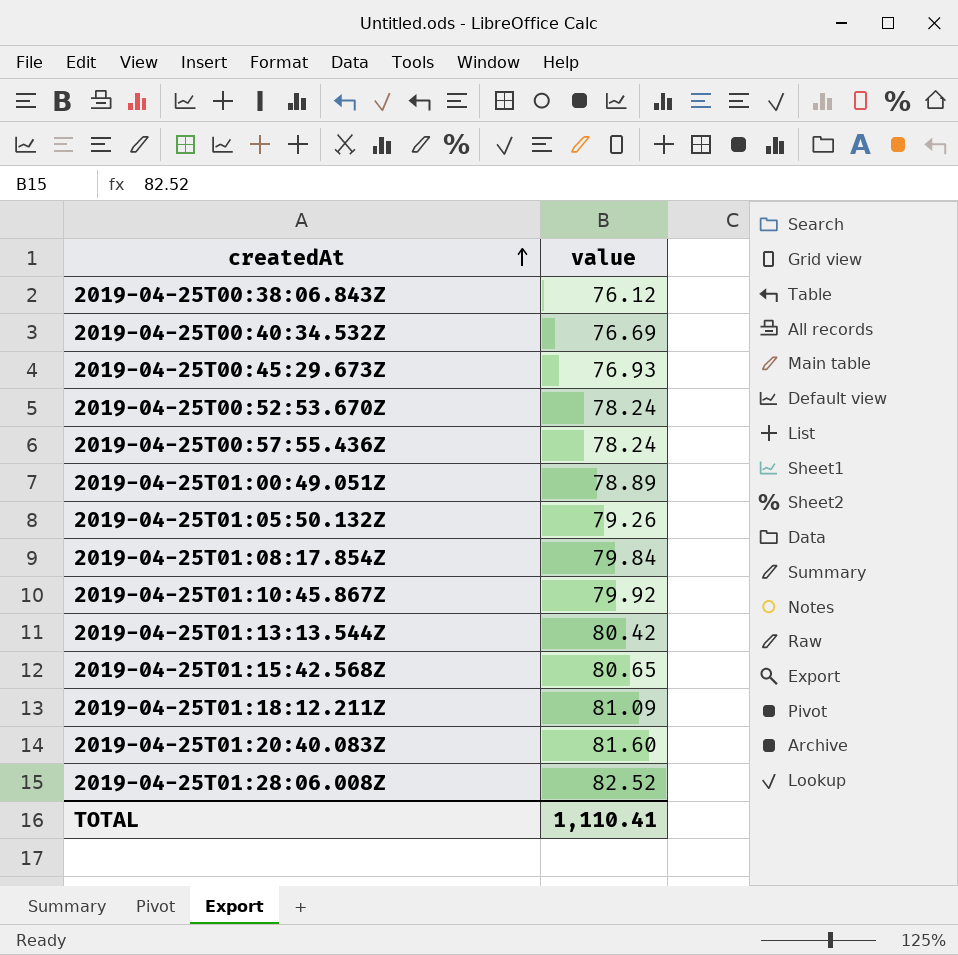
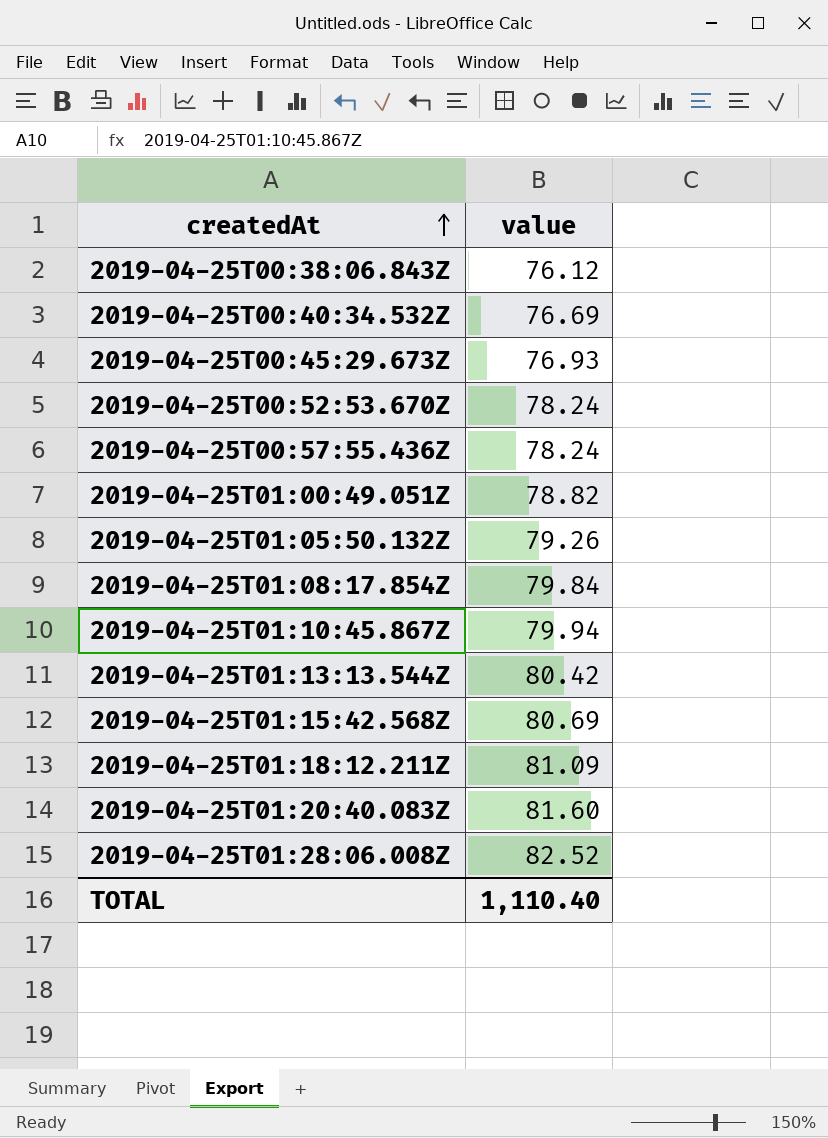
2019-04-25T01:00:49.051Z | value: 78.89 -> 78.82
2019-04-25T01:10:45.867Z | value: 79.92 -> 79.94
2019-04-25T01:15:42.568Z | value: 80.65 -> 80.69
TOTAL | value: 1,110.41 -> 1,110.40

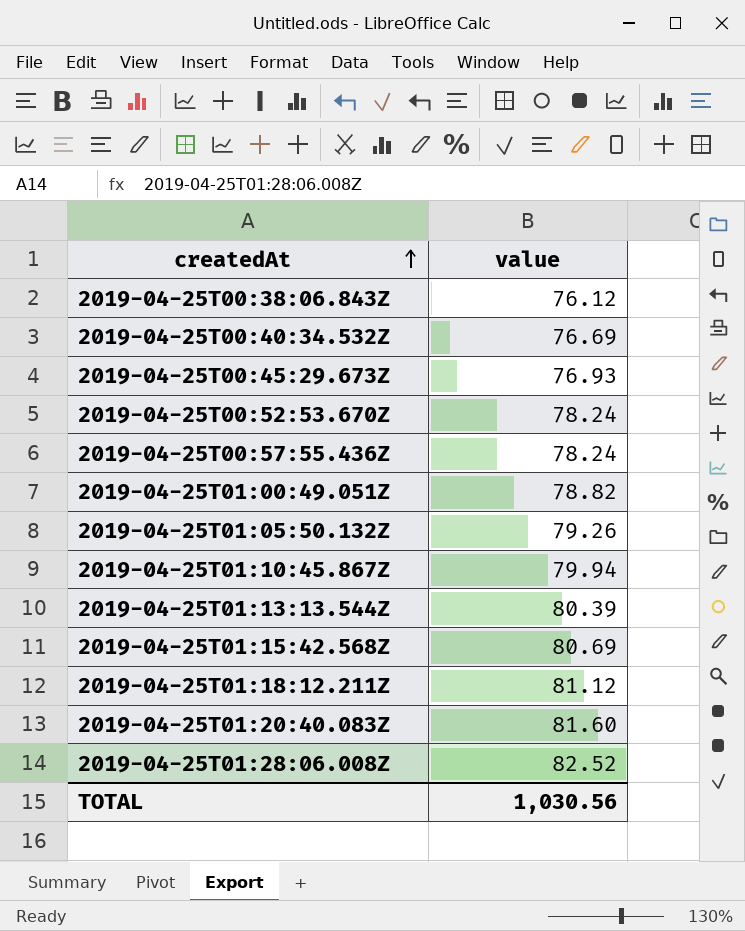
row 2019-04-25T01:08:17.854Z: 79.84 -> none
2019-04-25T01:13:13.544Z | value: 80.42 -> 80.39
2019-04-25T01:18:12.211Z | value: 81.09 -> 81.12
TOTAL | value: 1,110.40 -> 1,030.56

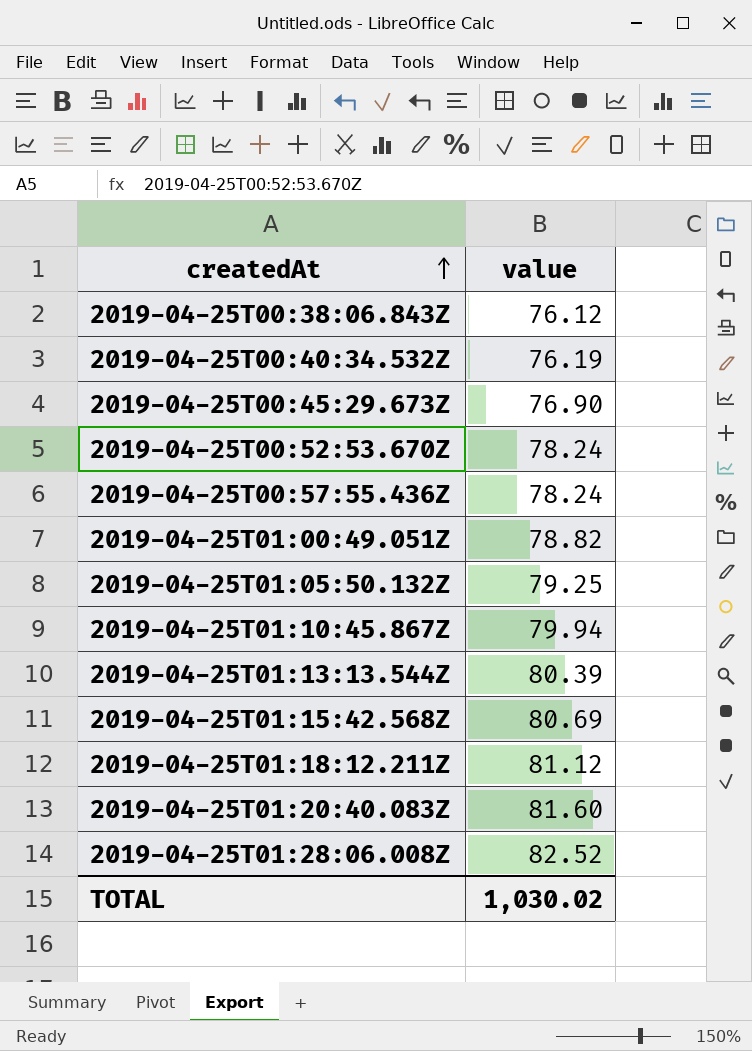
2019-04-25T00:40:34.532Z | value: 76.69 -> 76.19
2019-04-25T00:45:29.673Z | value: 76.93 -> 76.90
2019-04-25T01:05:50.132Z | value: 79.26 -> 79.25
TOTAL | value: 1,030.56 -> 1,030.02

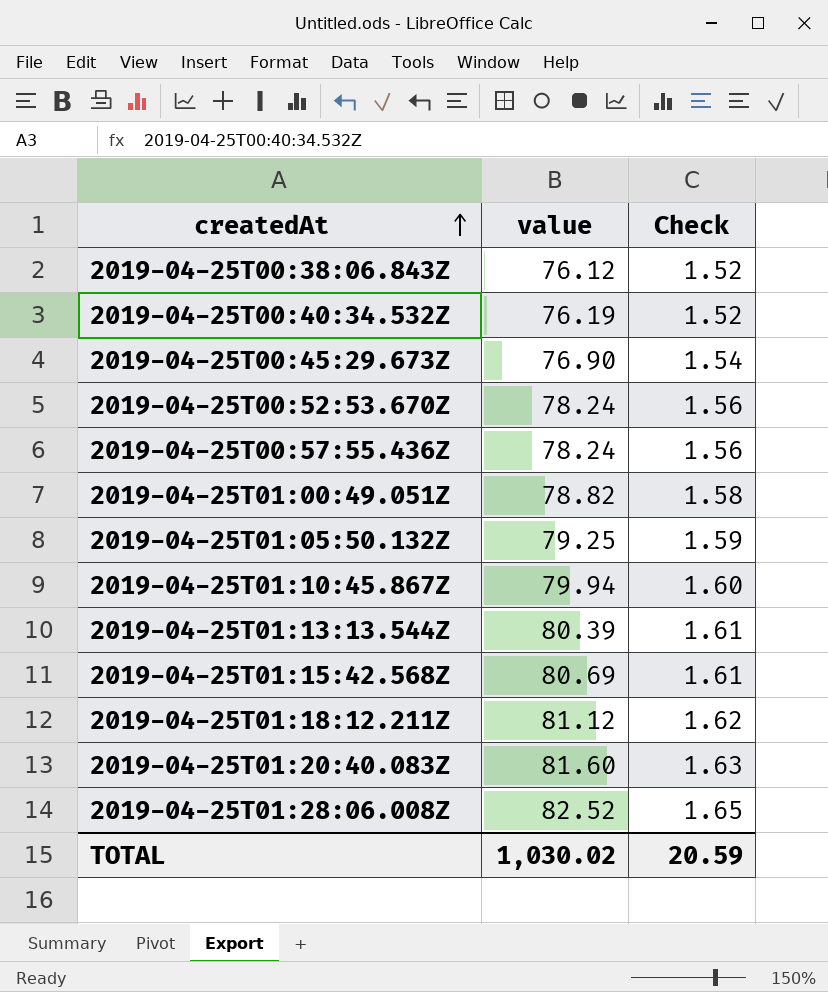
column Check | formula: none -> [value] * 0.02

